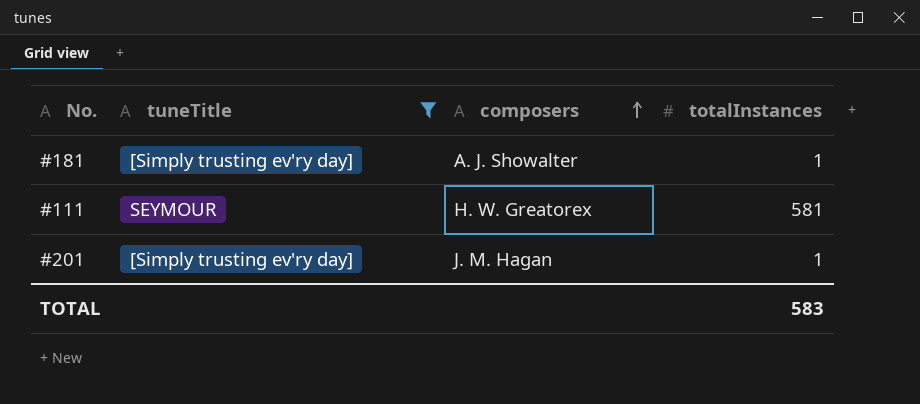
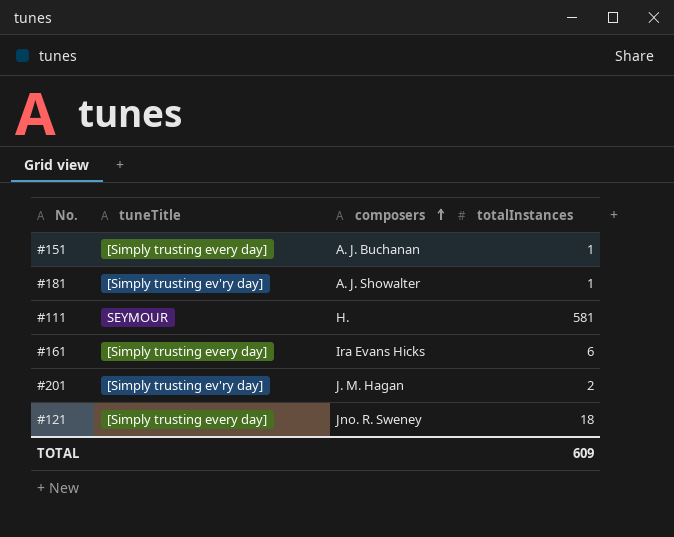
filter: tuneTitle != [Simply trusting every day] -> none
#111 | composers: H. W. Greatorex -> H.
#201 | totalInstances: 1 -> 2
TOTAL | totalInstances: 583 -> 609

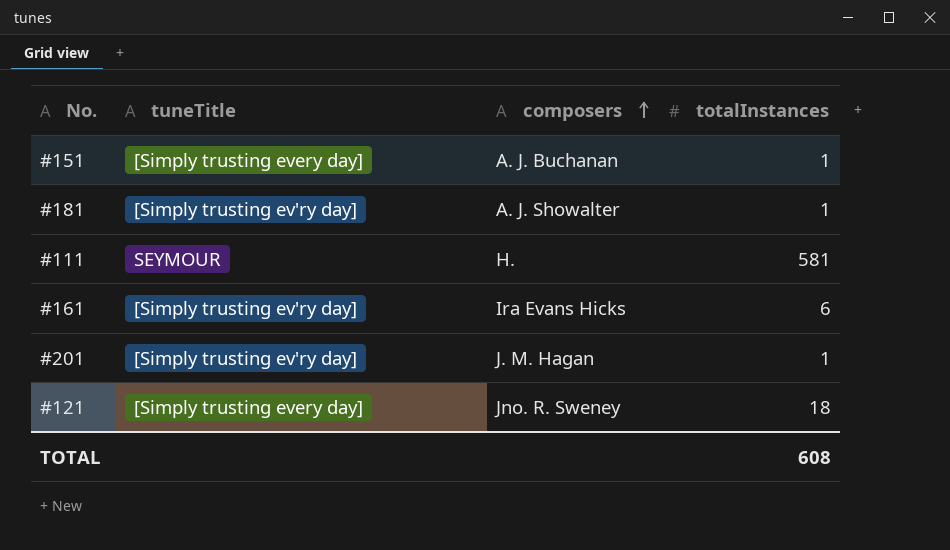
#161 | tuneTitle: [Simply trusting every day] -> [Simply trusting ev'ry day]
#201 | totalInstances: 2 -> 1
TOTAL | totalInstances: 609 -> 608

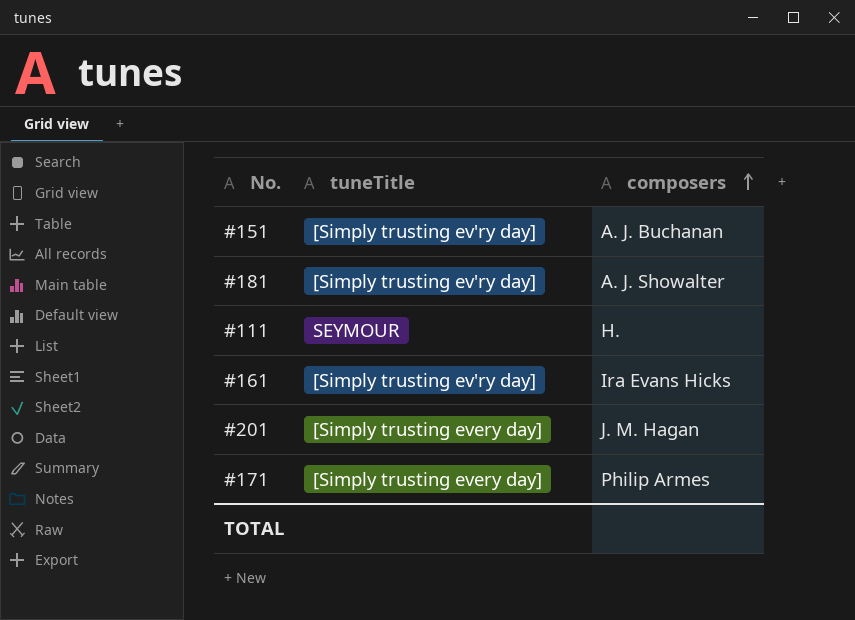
column totalInstances | position: 4 -> none
row #121: [Simply trusting every day] | Jno. R. Sweney | 18 -> none
#151 | tuneTitle: [Simply trusting every day] -> [Simply trusting ev'ry day]
#201 | tuneTitle: [Simply trusting ev'ry day] -> [Simply trusting every day]
row #171: none -> [Simply trusting every day] | Philip Armes

